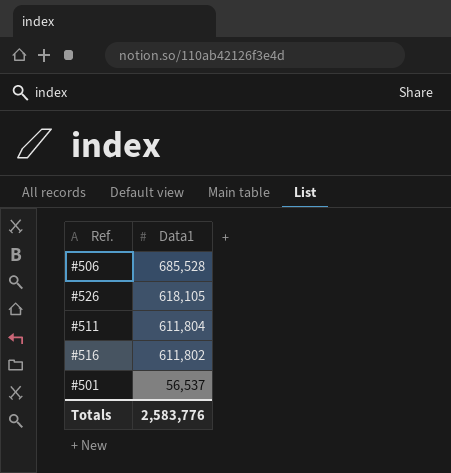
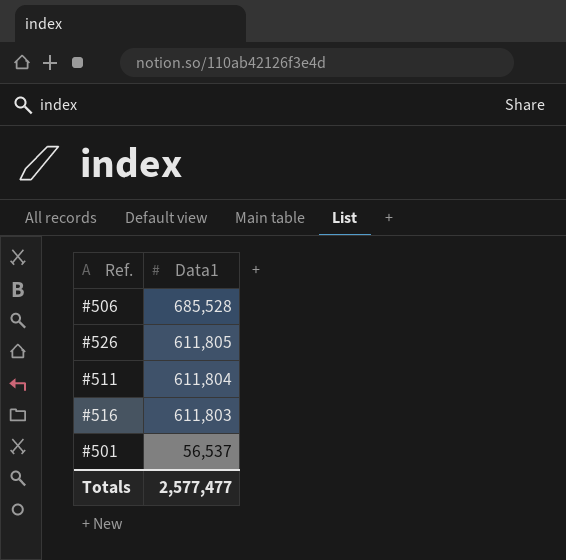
#526 | Data1: 618,105 -> 611,805
#516 | Data1: 611,802 -> 611,803
Totals | Data1: 2,583,776 -> 2,577,477

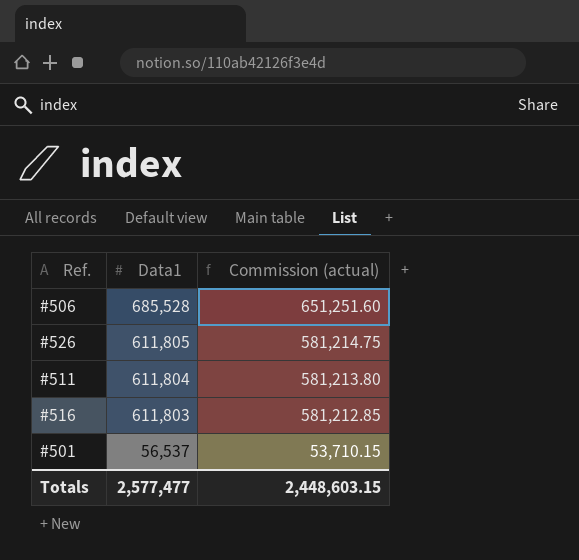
column Commission (actual) | formula: none -> [Data1] * 0.95

